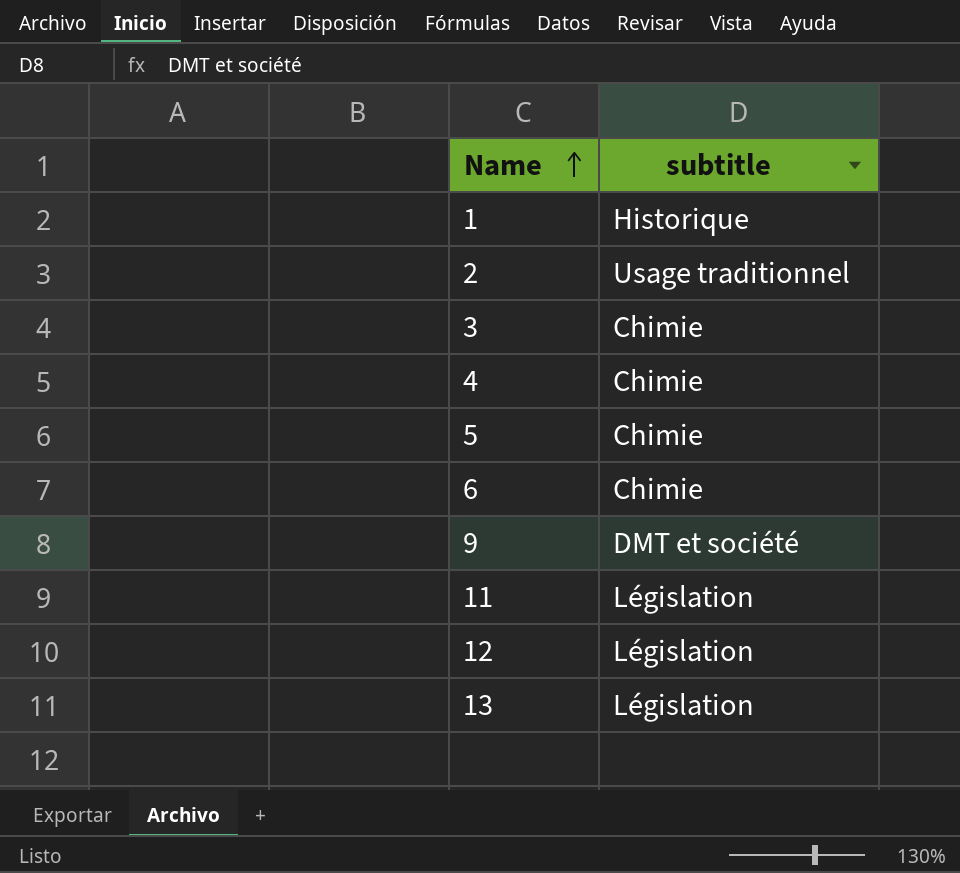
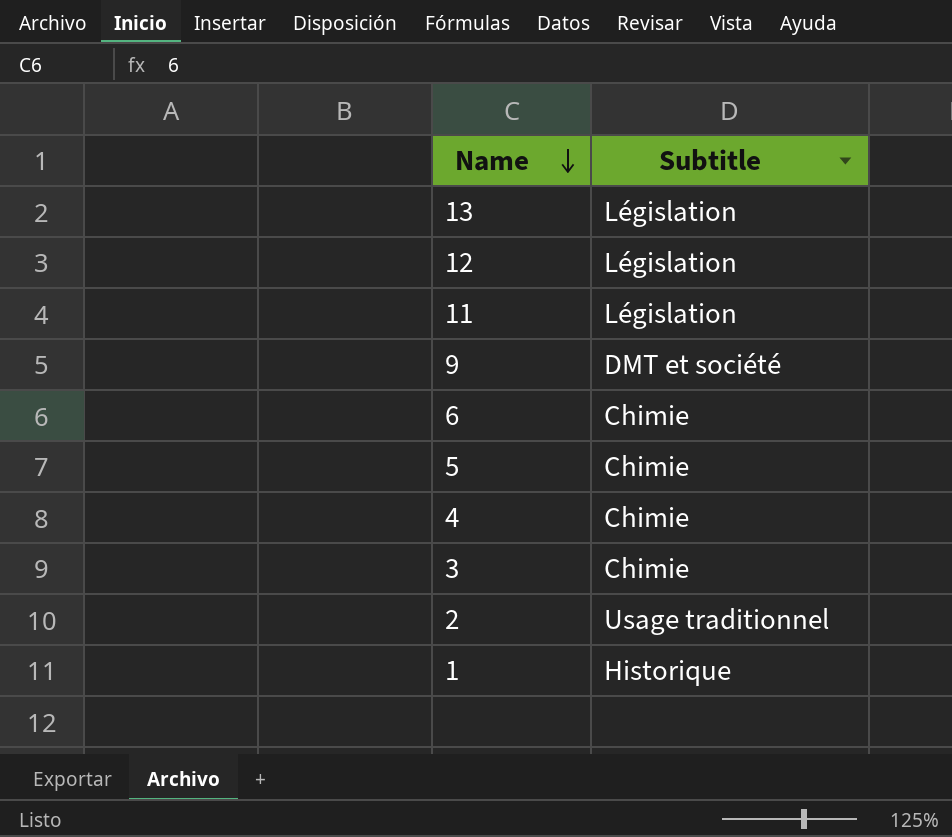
row order: Name ascending -> Name descending
column name: subtitle -> Subtitle

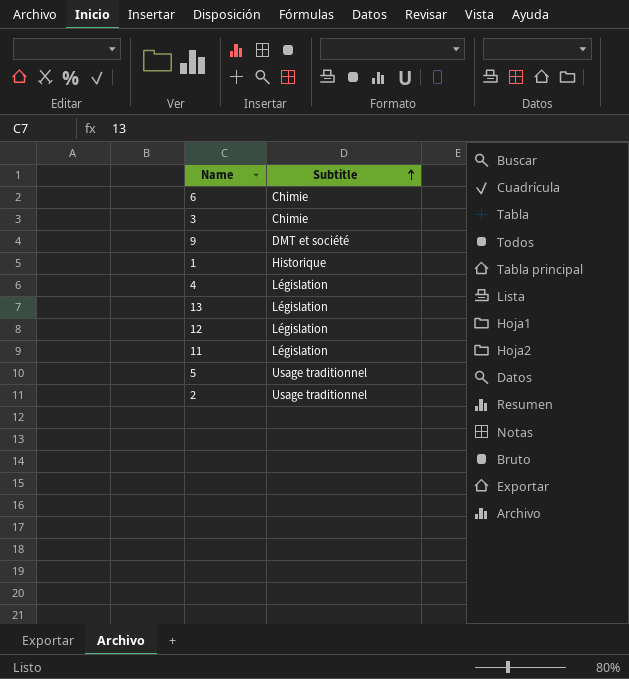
row order: Name descending -> Subtitle ascending
4 | Subtitle: Chimie -> Législation
5 | Subtitle: Chimie -> Usage traditionnel

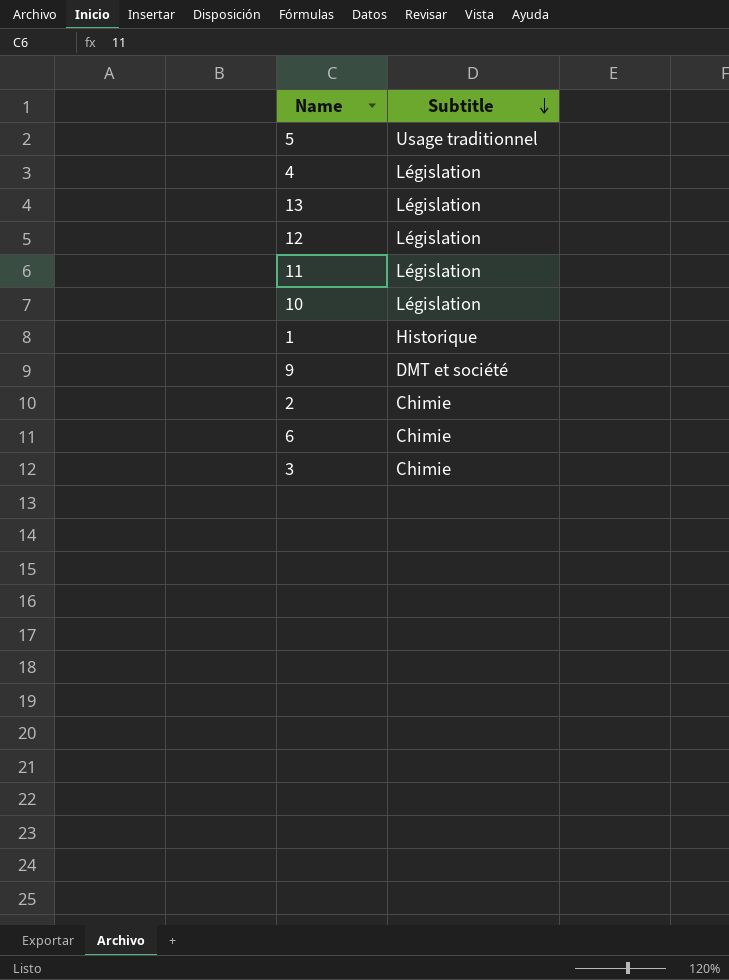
row order: Subtitle ascending -> Subtitle descending
row 10: none -> Législation
2 | Subtitle: Usage traditionnel -> Chimie

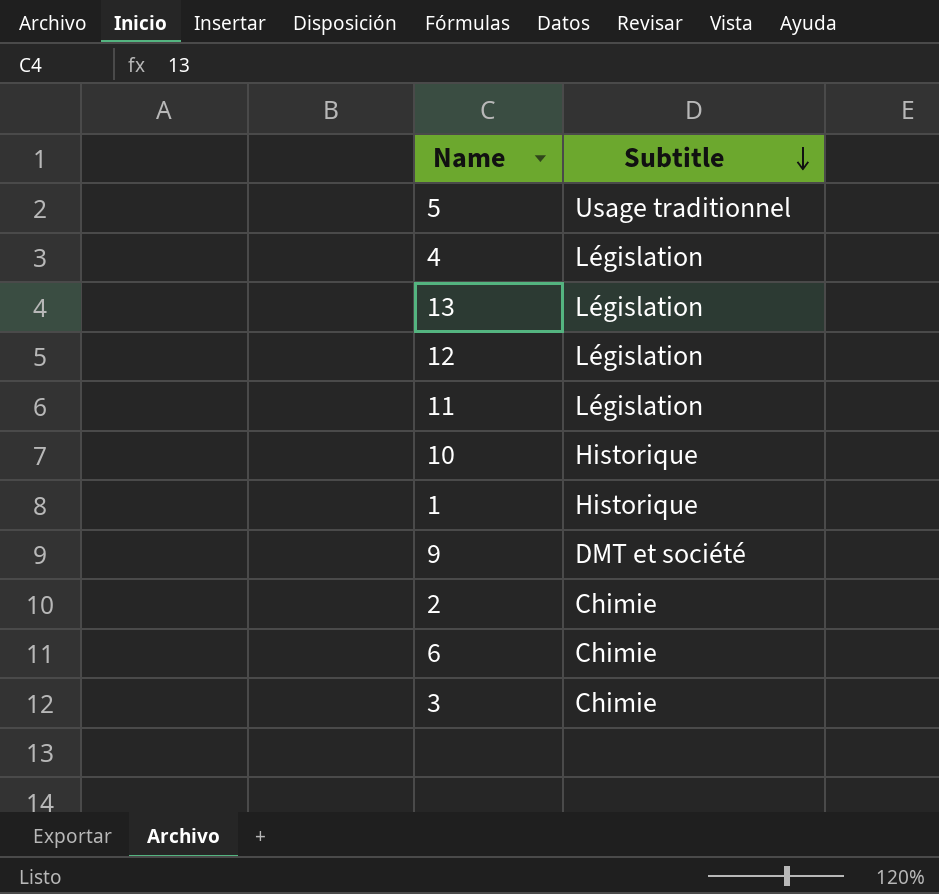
10 | Subtitle: Législation -> Historique

